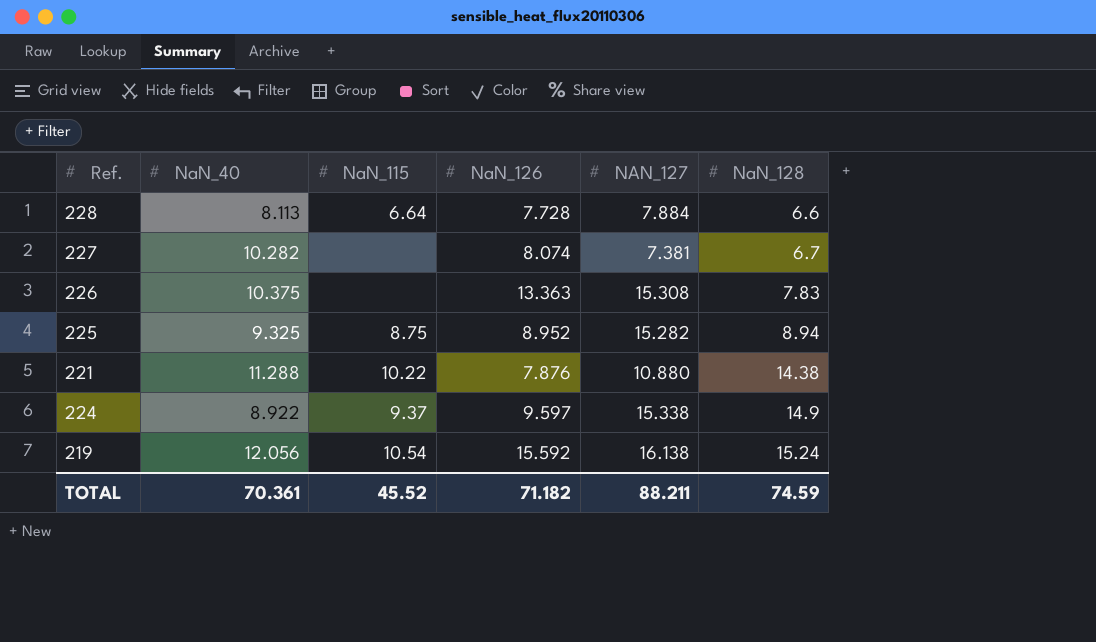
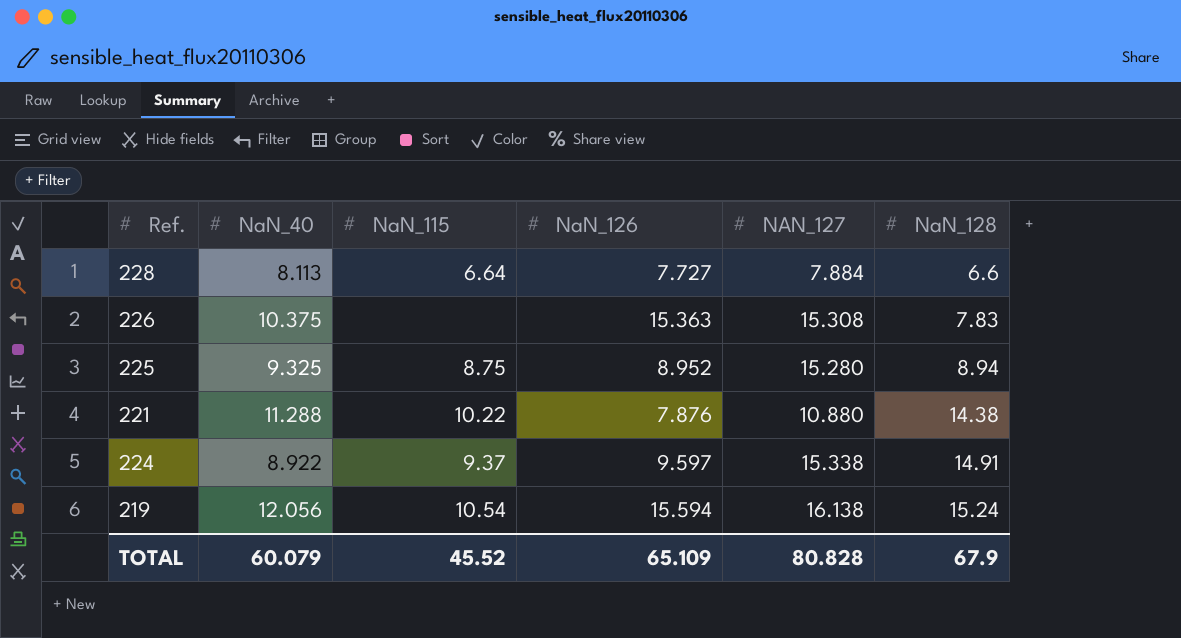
row 227: 10.282 | none | 8.074 | 7.381 | 6.7 -> none
228 | NaN_126: 7.728 -> 7.727
226 | NaN_126: 13.363 -> 15.363
225 | NAN_127: 15.282 -> 15.280
224 | NaN_128: 14.9 -> 14.91
219 | NaN_126: 15.592 -> 15.594
TOTAL | NaN_40: 70.361 -> 60.079
TOTAL | NaN_126: 71.182 -> 65.109
TOTAL | NAN_127: 88.211 -> 80.828
TOTAL | NaN_128: 74.59 -> 67.9

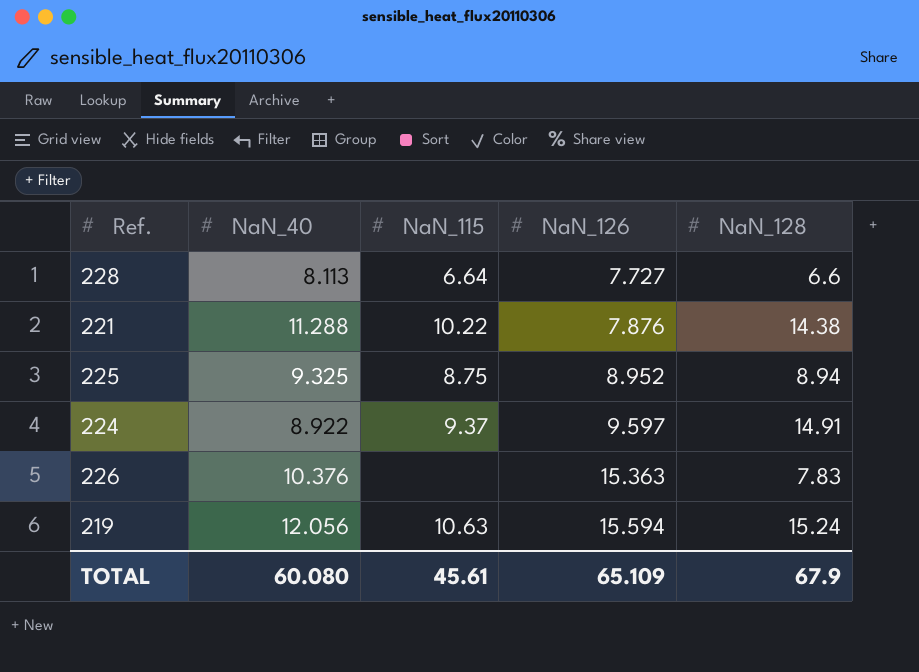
row order: NaN_128 ascending -> NaN_126 ascending
column NAN_127 | position: 5 -> none
226 | NaN_40: 10.375 -> 10.376
219 | NaN_115: 10.54 -> 10.63
TOTAL | NaN_40: 60.079 -> 60.080
TOTAL | NaN_115: 45.52 -> 45.61

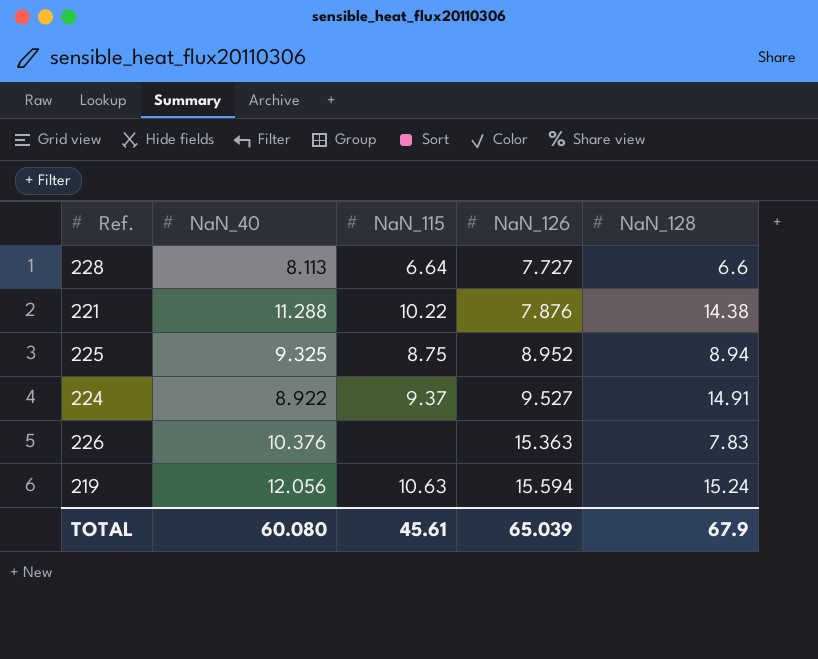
224 | NaN_126: 9.597 -> 9.527
TOTAL | NaN_126: 65.109 -> 65.039

